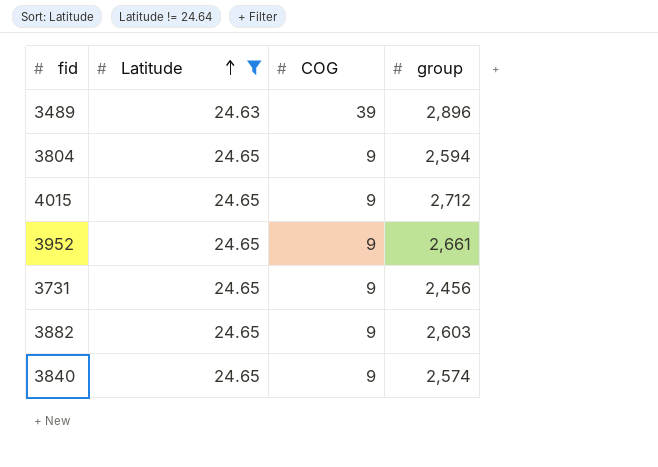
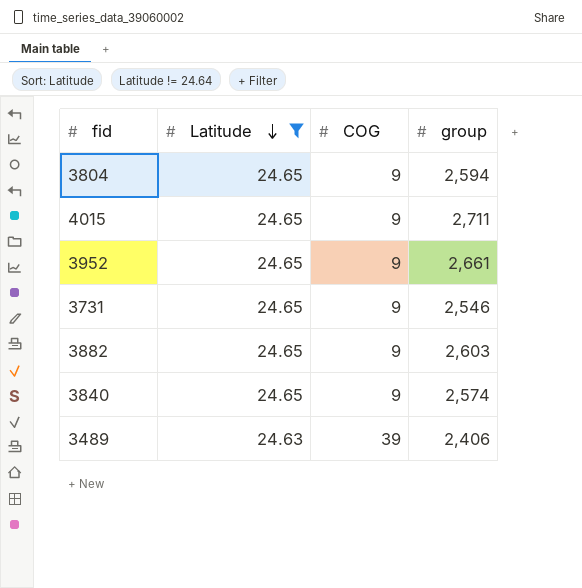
row order: Latitude ascending -> Latitude descending
4015 | group: 2,712 -> 2,711
3731 | group: 2,456 -> 2,546
3489 | group: 2,896 -> 2,406

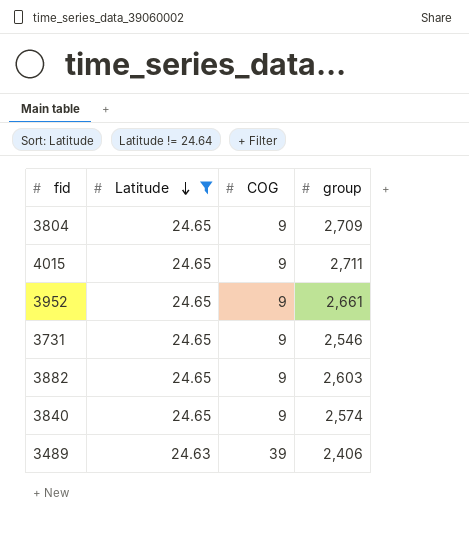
3804 | group: 2,594 -> 2,709

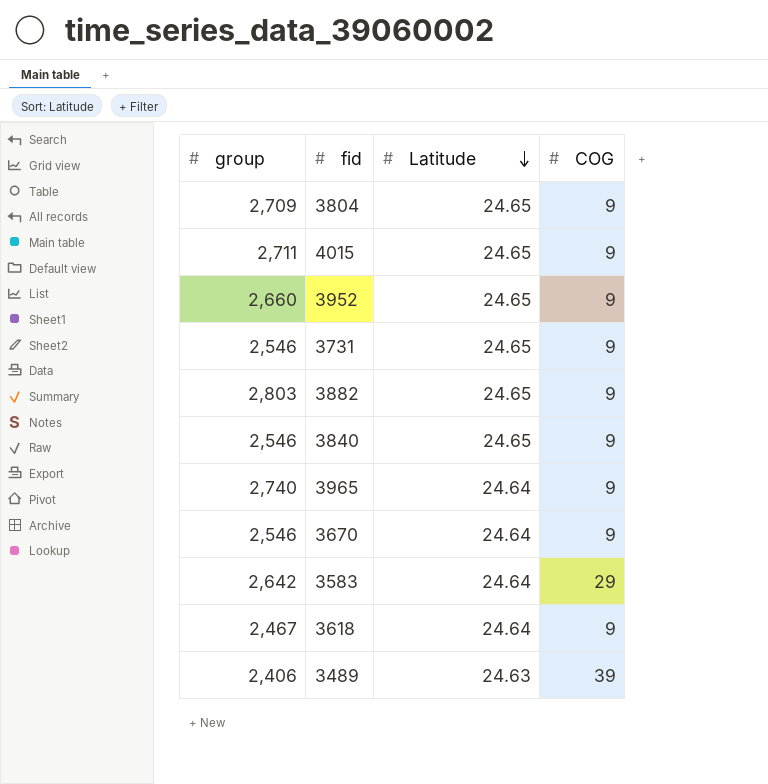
filter: Latitude != 24.64 -> none
column group | position: 4 -> 1
3952 | group: 2,661 -> 2,660
3882 | group: 2,603 -> 2,803
3840 | group: 2,574 -> 2,546

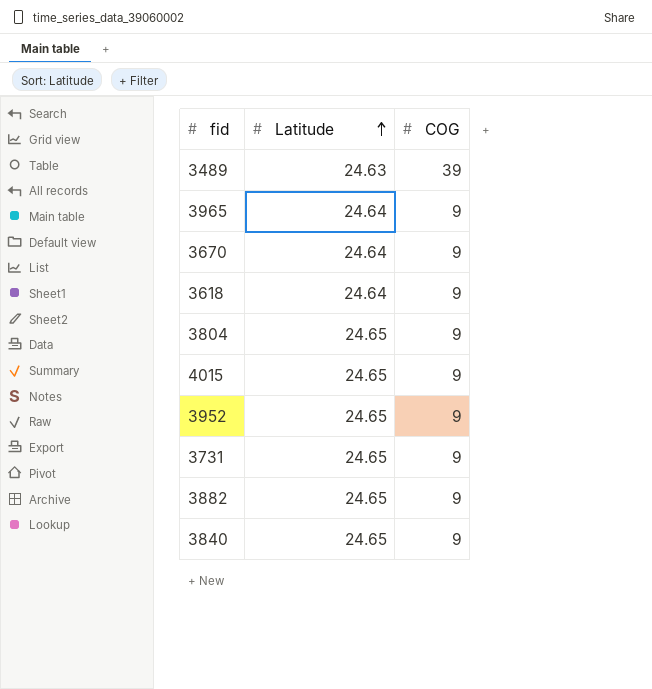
row order: Latitude descending -> Latitude ascending
column group | position: 1 -> none
row 3583: 2,642 | 24.64 | 29 -> none

